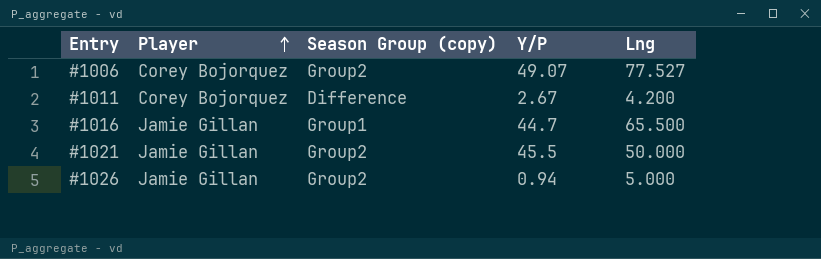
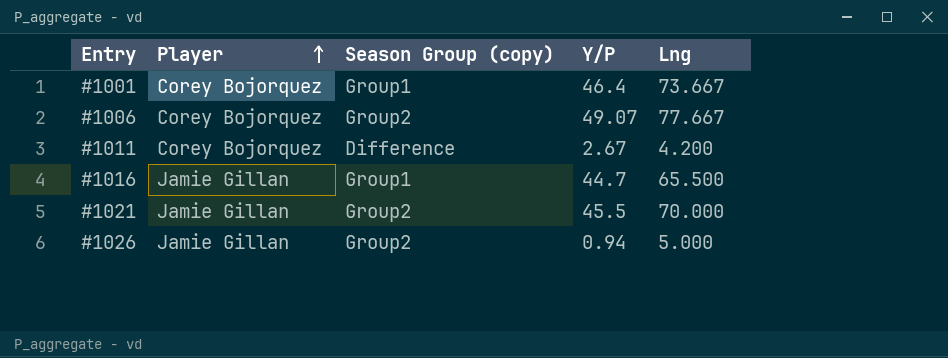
row #1001: none -> Corey Bojorquez | Group1 | 46.4 | 73.667
#1006 | Lng: 77.527 -> 77.667
#1021 | Lng: 50.000 -> 70.000

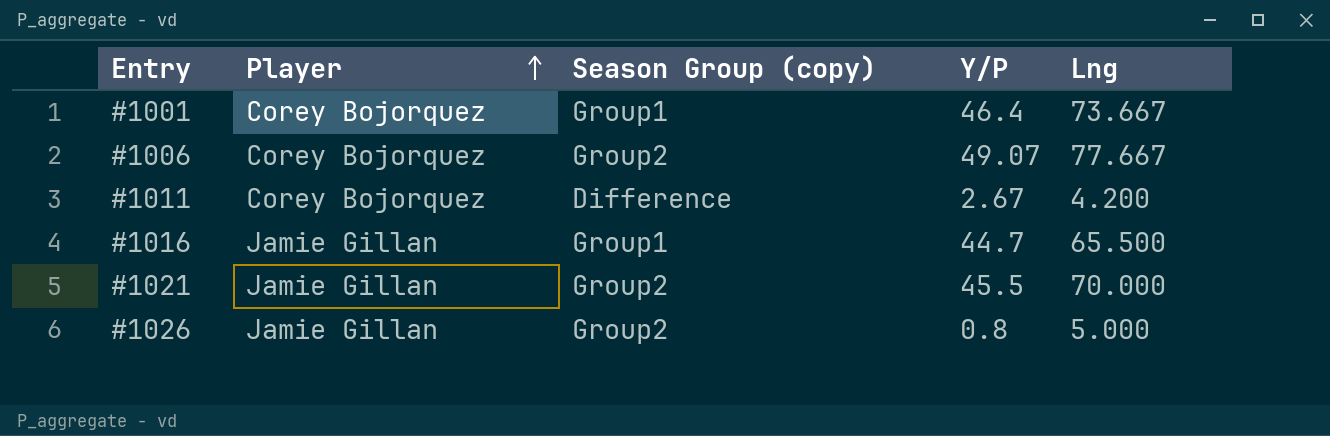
#1026 | Y/P: 0.94 -> 0.8

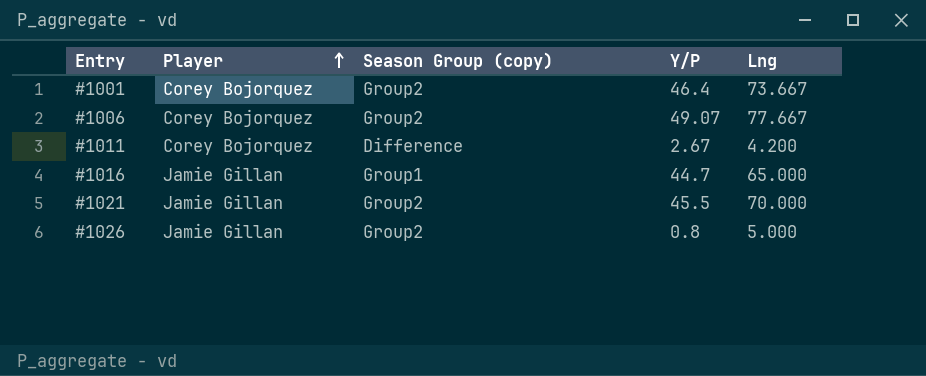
#1001 | Season Group (copy): Group1 -> Group2
#1016 | Lng: 65.500 -> 65.000

